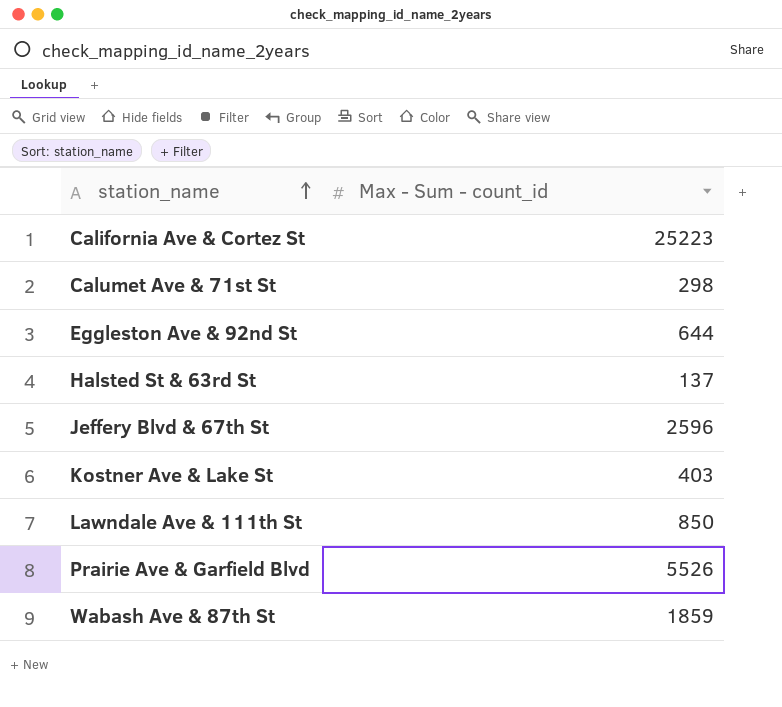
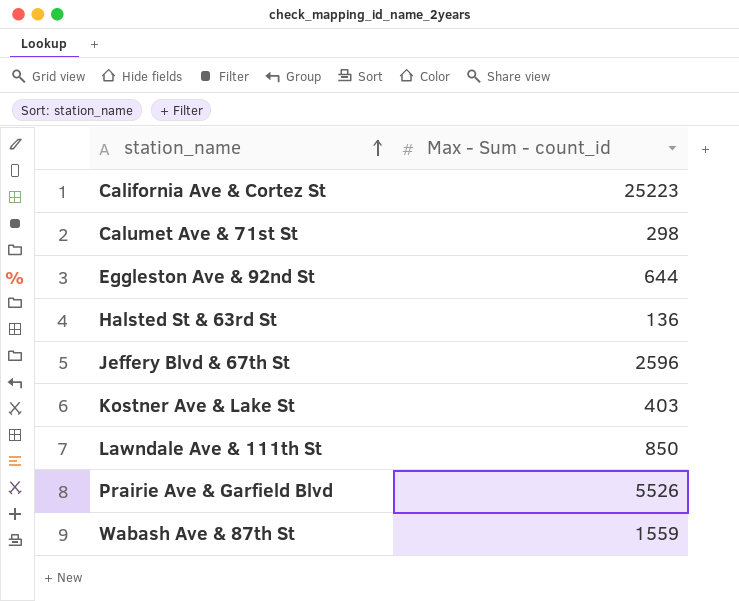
Halsted St & 63rd St | Max - Sum - count_id: 137 -> 136
Wabash Ave & 87th St | Max - Sum - count_id: 1859 -> 1559

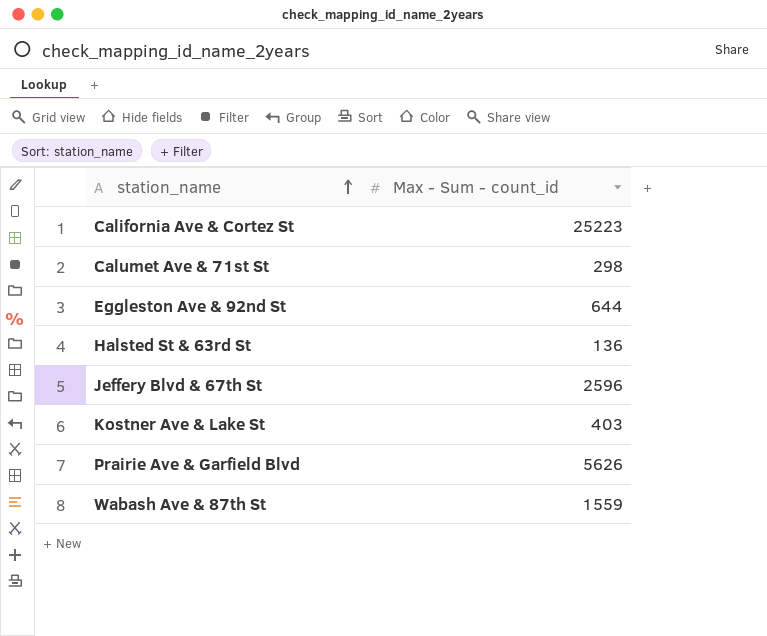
row Lawndale Ave & 111th St: 850 -> none
Prairie Ave & Garfield Blvd | Max - Sum - count_id: 5526 -> 5626

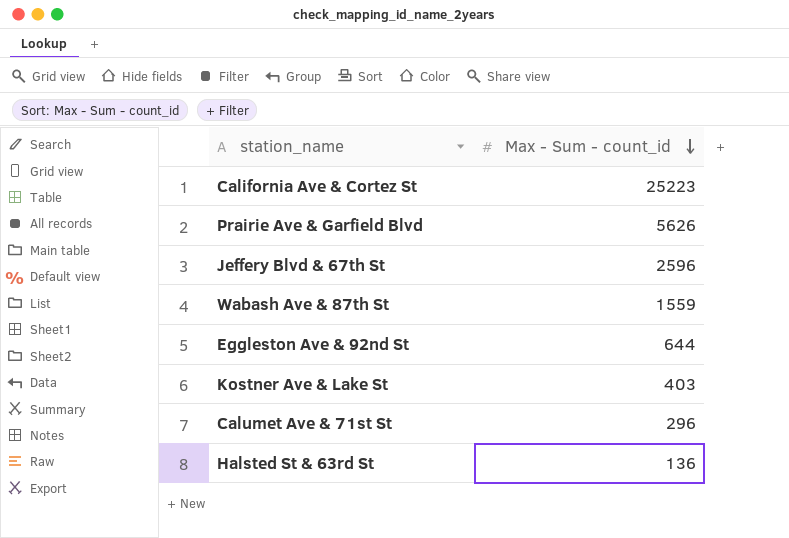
row order: station_name ascending -> Max - Sum - count_id descending
Calumet Ave & 71st St | Max - Sum - count_id: 298 -> 296

